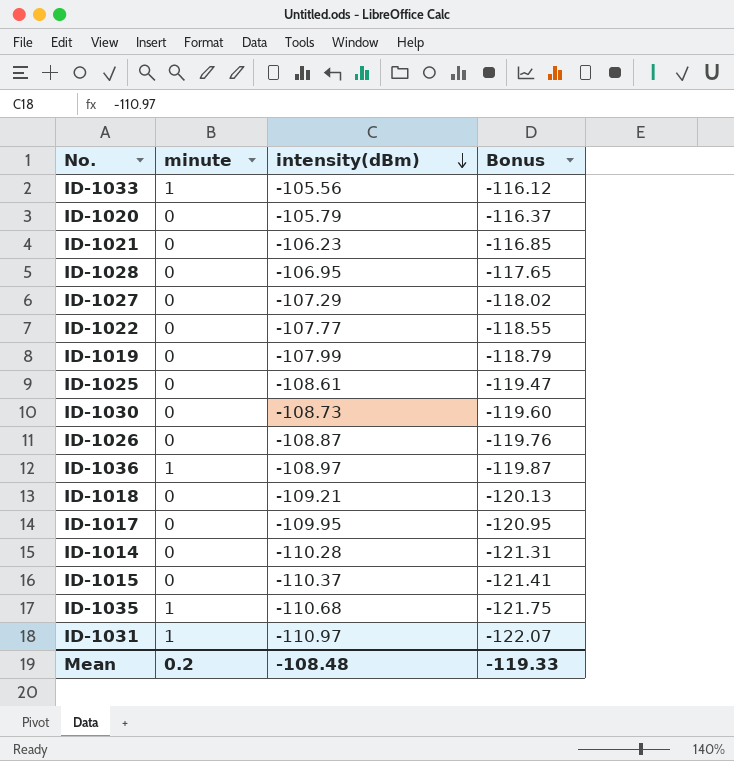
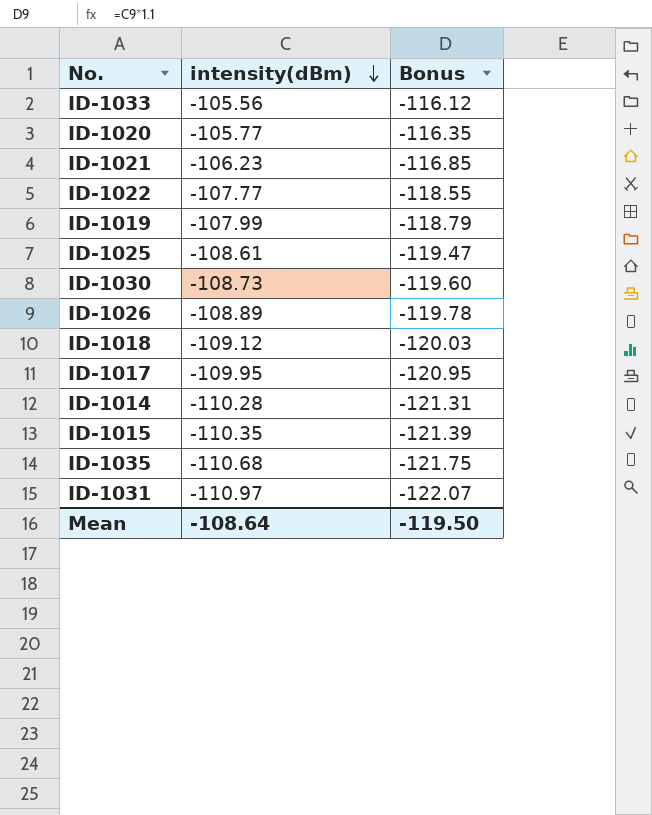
column minute | position: 2 -> none
row ID-1028: 0 | -106.95 | -117.65 -> none
row ID-1027: 0 | -107.29 | -118.02 -> none
row ID-1036: 1 | -108.97 | -119.87 -> none
ID-1020 | intensity(dBm): -105.79 -> -105.77
ID-1020 | Bonus: -116.37 -> -116.35
ID-1026 | intensity(dBm): -108.87 -> -108.89
ID-1026 | Bonus: -119.76 -> -119.78
ID-1018 | intensity(dBm): -109.21 -> -109.12
ID-1018 | Bonus: -120.13 -> -120.03
ID-1015 | intensity(dBm): -110.37 -> -110.35
ID-1015 | Bonus: -121.41 -> -121.39
Mean | intensity(dBm): -108.48 -> -108.64
Mean | Bonus: -119.33 -> -119.50

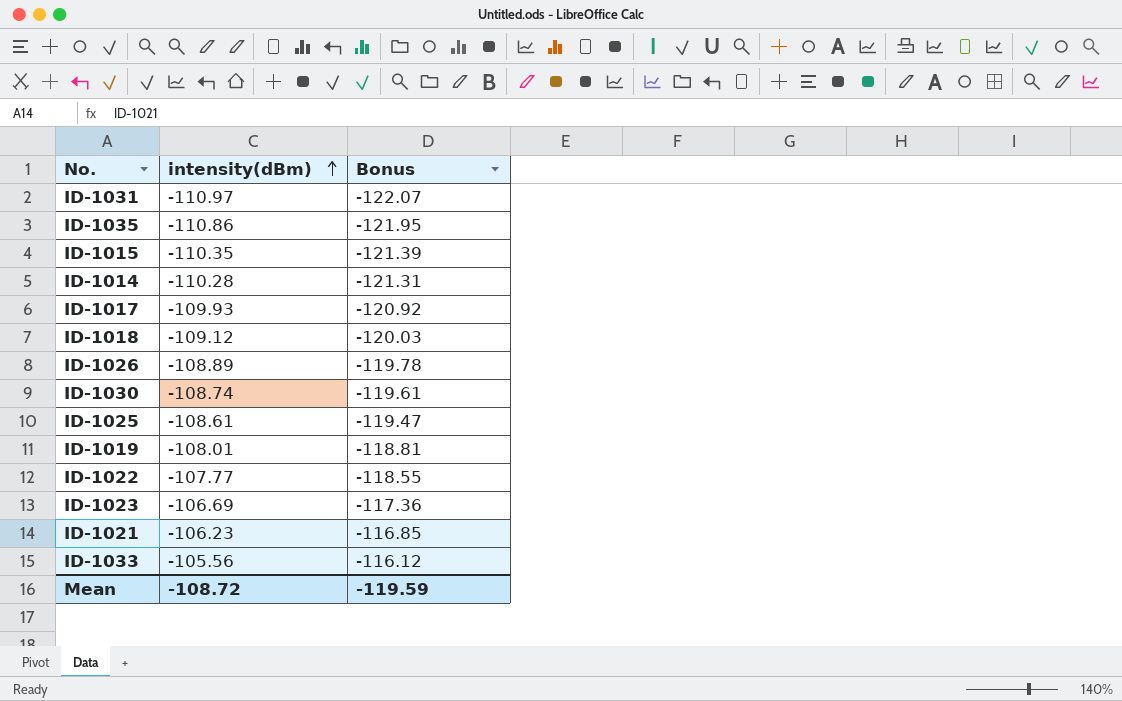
row order: intensity(dBm) descending -> intensity(dBm) ascending
row ID-1020: -105.77 | -116.35 -> none
ID-1035 | intensity(dBm): -110.68 -> -110.86
ID-1035 | Bonus: -121.75 -> -121.95
ID-1017 | intensity(dBm): -109.95 -> -109.93
ID-1017 | Bonus: -120.95 -> -120.92
ID-1030 | intensity(dBm): -108.73 -> -108.74
ID-1030 | Bonus: -119.60 -> -119.61
ID-1019 | intensity(dBm): -107.99 -> -108.01
ID-1019 | Bonus: -118.79 -> -118.81
row ID-1023: none -> -106.69 | -117.36
Mean | intensity(dBm): -108.64 -> -108.72
Mean | Bonus: -119.50 -> -119.59

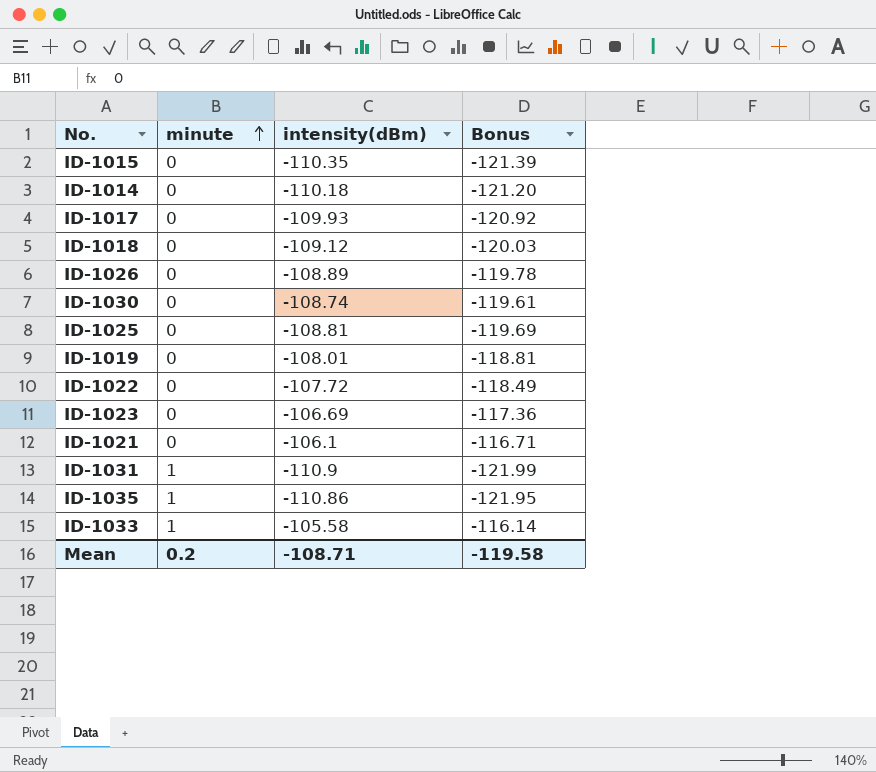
row order: intensity(dBm) ascending -> minute ascending
column minute | position: none -> 2
ID-1014 | intensity(dBm): -110.28 -> -110.18
ID-1014 | Bonus: -121.31 -> -121.20
ID-1025 | intensity(dBm): -108.61 -> -108.81
ID-1025 | Bonus: -119.47 -> -119.69
ID-1022 | intensity(dBm): -107.77 -> -107.72
ID-1022 | Bonus: -118.55 -> -118.49
ID-1021 | intensity(dBm): -106.23 -> -106.1
ID-1021 | Bonus: -116.85 -> -116.71
ID-1031 | intensity(dBm): -110.97 -> -110.9
ID-1031 | Bonus: -122.07 -> -121.99
ID-1033 | intensity(dBm): -105.56 -> -105.58
ID-1033 | Bonus: -116.12 -> -116.14
Mean | intensity(dBm): -108.72 -> -108.71
Mean | Bonus: -119.59 -> -119.58

